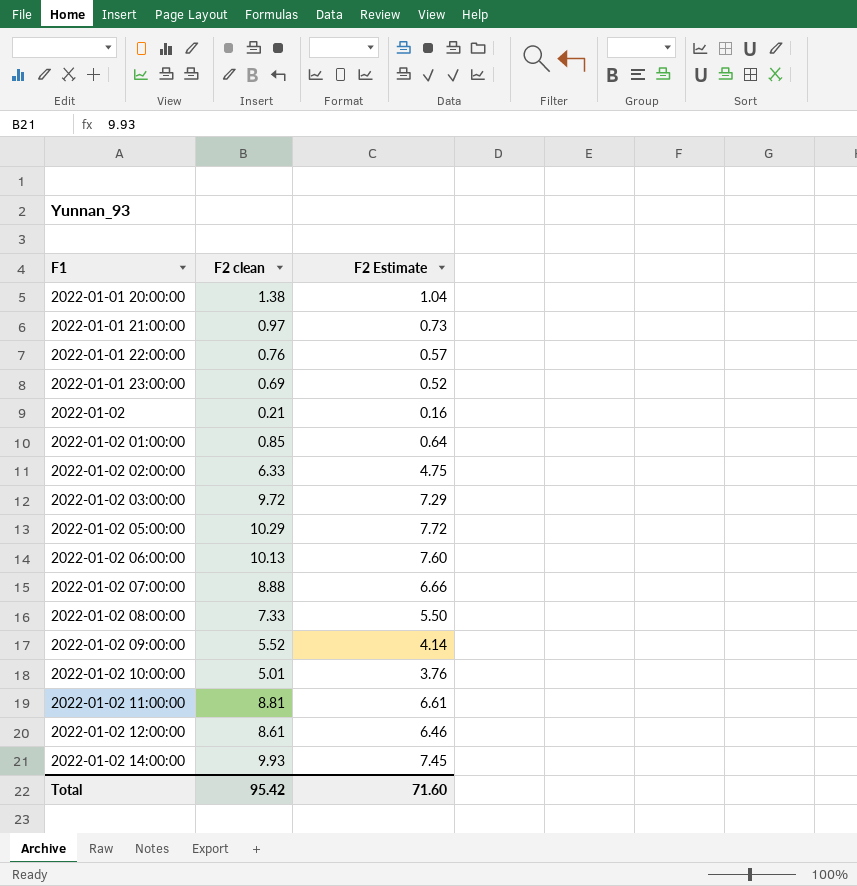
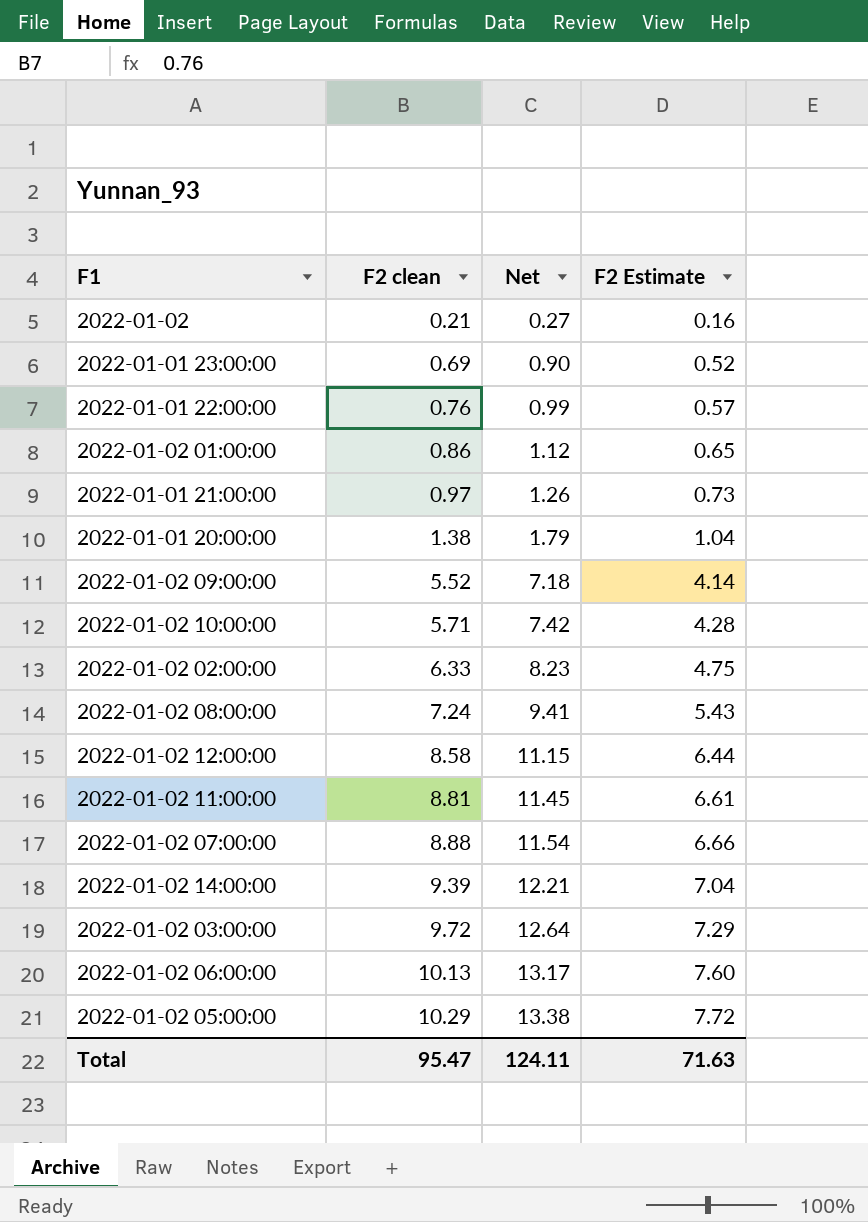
row order: F1 ascending -> F2 clean ascending
column Net | formula: none -> [F2 clean] * 1.3
2022-01-02 01:00:00 | F2 clean: 0.85 -> 0.86
2022-01-02 01:00:00 | F2 Estimate: 0.64 -> 0.65
2022-01-02 10:00:00 | F2 clean: 5.01 -> 5.71
2022-01-02 10:00:00 | F2 Estimate: 3.76 -> 4.28
2022-01-02 08:00:00 | F2 clean: 7.33 -> 7.24
2022-01-02 08:00:00 | F2 Estimate: 5.50 -> 5.43
2022-01-02 12:00:00 | F2 clean: 8.61 -> 8.58
2022-01-02 12:00:00 | F2 Estimate: 6.46 -> 6.44
2022-01-02 14:00:00 | F2 clean: 9.93 -> 9.39
2022-01-02 14:00:00 | F2 Estimate: 7.45 -> 7.04
Total | F2 clean: 95.42 -> 95.47
Total | F2 Estimate: 71.60 -> 71.63

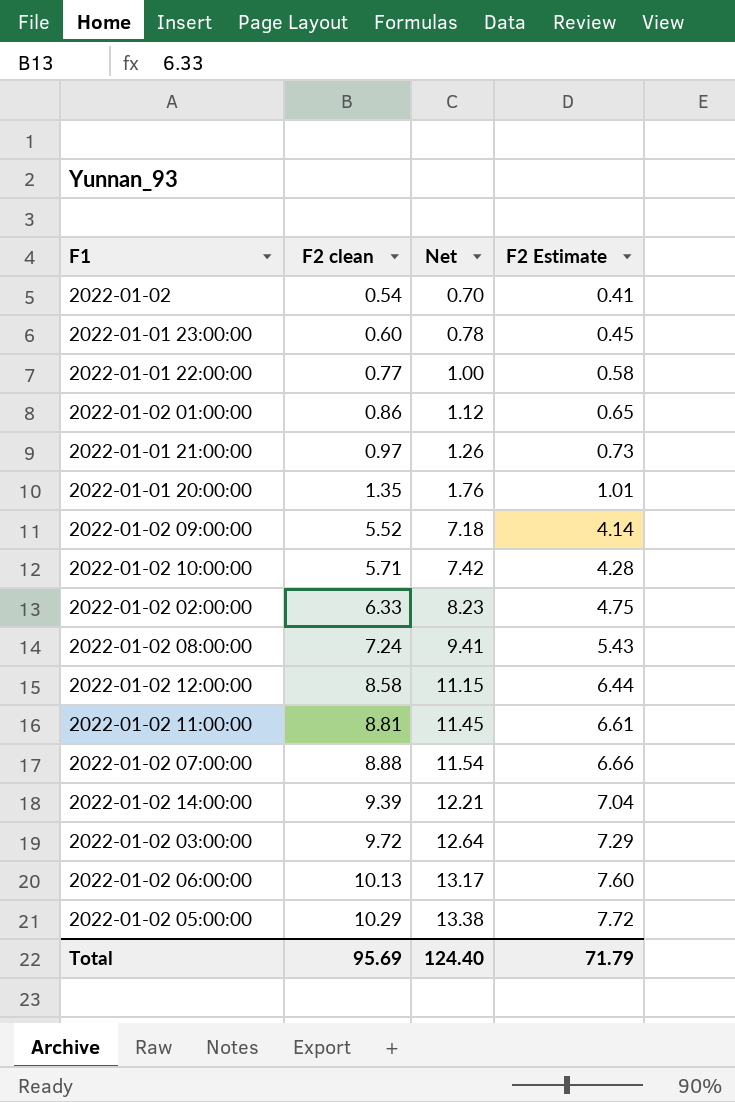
2022-01-02 | F2 clean: 0.21 -> 0.54
2022-01-02 | Net: 0.27 -> 0.70
2022-01-02 | F2 Estimate: 0.16 -> 0.41
2022-01-01 23:00:00 | F2 clean: 0.69 -> 0.60
2022-01-01 23:00:00 | Net: 0.90 -> 0.78
2022-01-01 23:00:00 | F2 Estimate: 0.52 -> 0.45
2022-01-01 22:00:00 | F2 clean: 0.76 -> 0.77
2022-01-01 22:00:00 | Net: 0.99 -> 1.00
2022-01-01 22:00:00 | F2 Estimate: 0.57 -> 0.58
2022-01-01 20:00:00 | F2 clean: 1.38 -> 1.35
2022-01-01 20:00:00 | Net: 1.79 -> 1.76
2022-01-01 20:00:00 | F2 Estimate: 1.04 -> 1.01
Total | F2 clean: 95.47 -> 95.69
Total | Net: 124.11 -> 124.40
Total | F2 Estimate: 71.63 -> 71.79

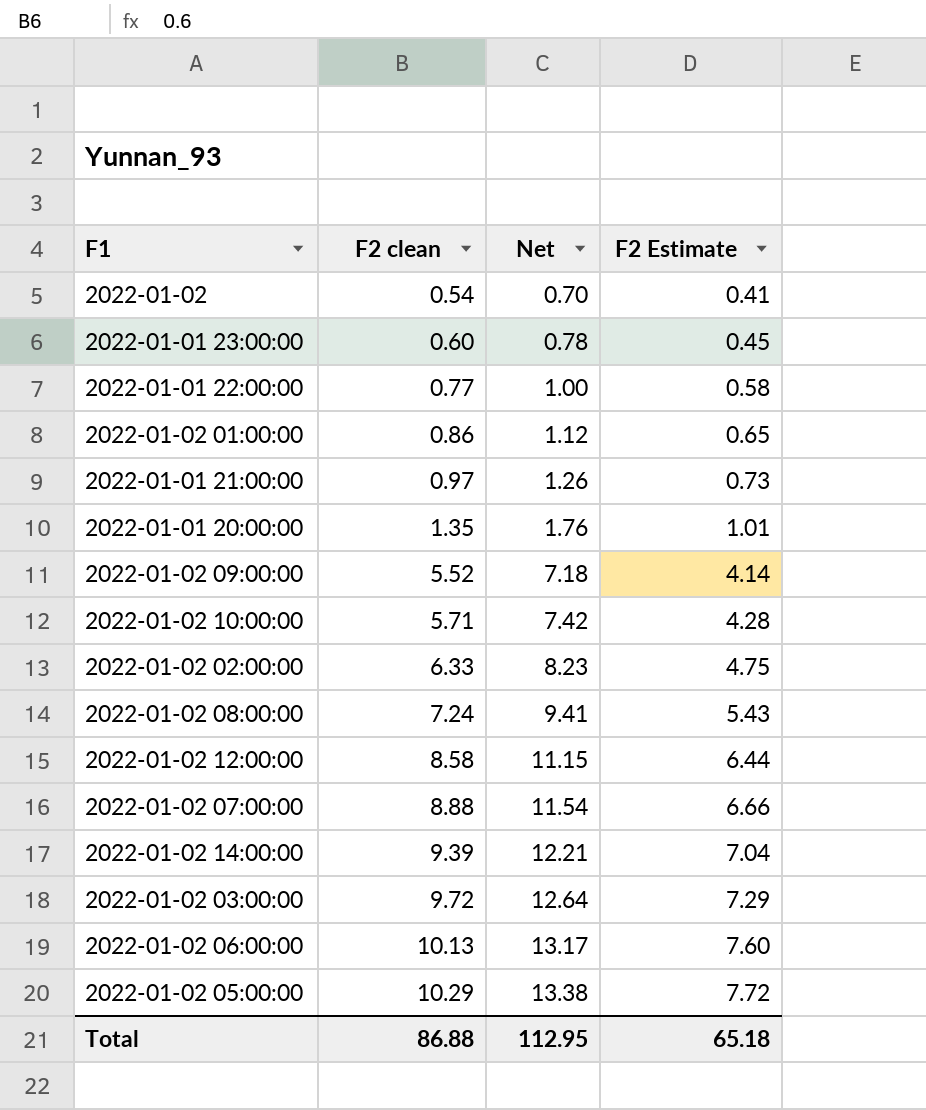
row 2022-01-02 11:00:00: 8.81 | 11.45 | 6.61 -> none
Total | F2 clean: 95.69 -> 86.88
Total | Net: 124.40 -> 112.95
Total | F2 Estimate: 71.79 -> 65.18

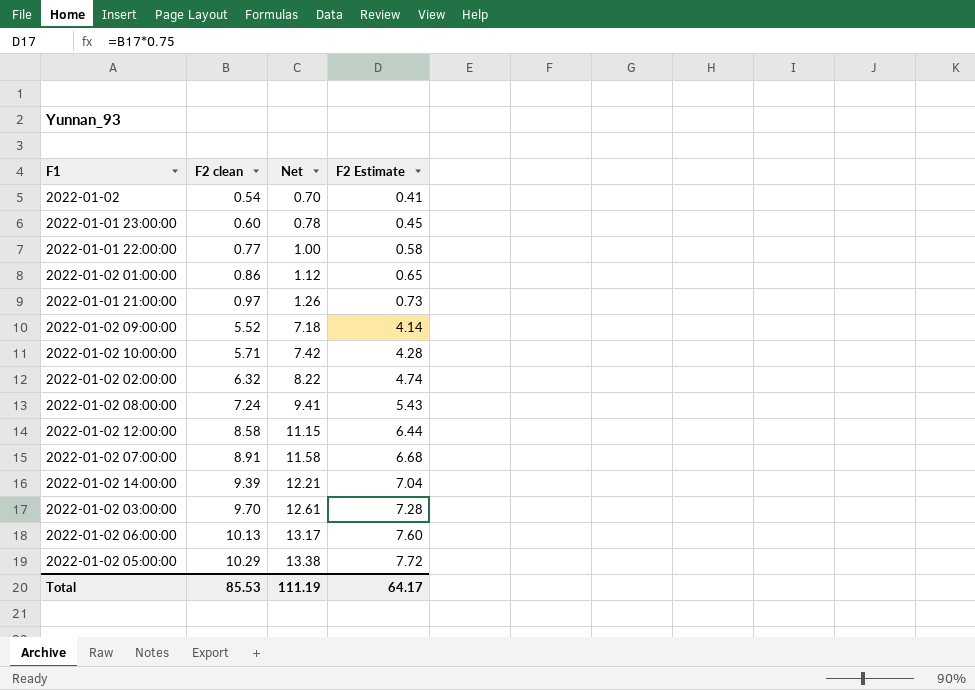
row 2022-01-01 20:00:00: 1.35 | 1.76 | 1.01 -> none
2022-01-02 02:00:00 | F2 clean: 6.33 -> 6.32
2022-01-02 02:00:00 | Net: 8.23 -> 8.22
2022-01-02 02:00:00 | F2 Estimate: 4.75 -> 4.74
2022-01-02 07:00:00 | F2 clean: 8.88 -> 8.91
2022-01-02 07:00:00 | Net: 11.54 -> 11.58
2022-01-02 07:00:00 | F2 Estimate: 6.66 -> 6.68
2022-01-02 03:00:00 | F2 clean: 9.72 -> 9.70
2022-01-02 03:00:00 | Net: 12.64 -> 12.61
2022-01-02 03:00:00 | F2 Estimate: 7.29 -> 7.28
Total | F2 clean: 86.88 -> 85.53
Total | Net: 112.95 -> 111.19
Total | F2 Estimate: 65.18 -> 64.17

